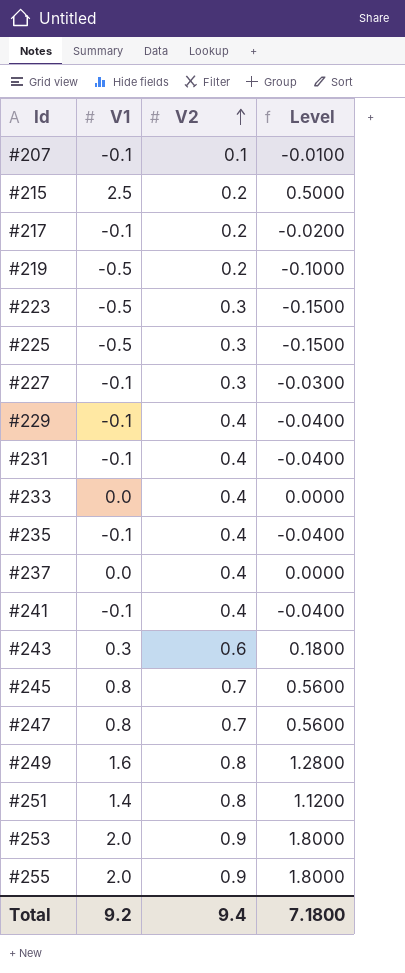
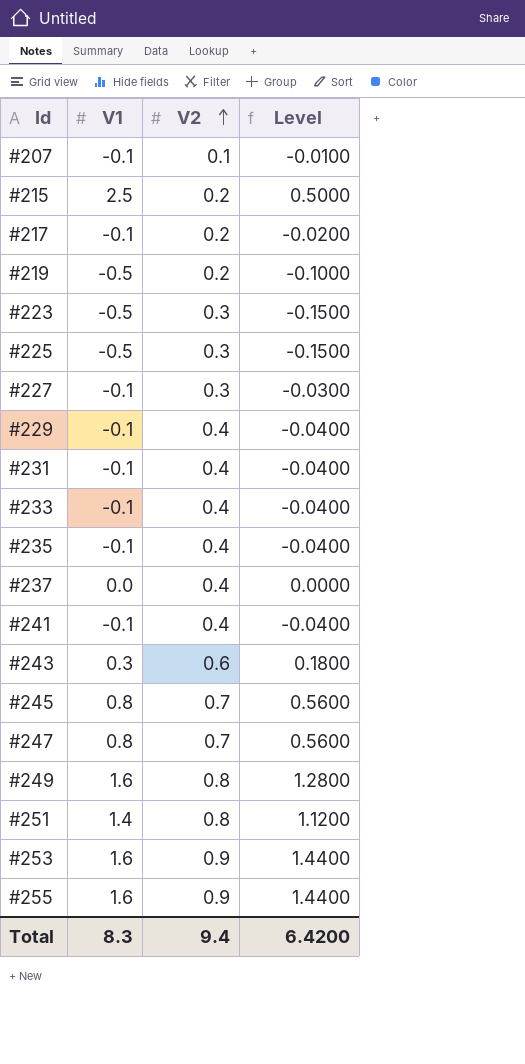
#233 | V1: 0.0 -> -0.1
#233 | Level: 0.0000 -> -0.0400
#253 | V1: 2.0 -> 1.6
#253 | Level: 1.8000 -> 1.4400
#255 | V1: 2.0 -> 1.6
#255 | Level: 1.8000 -> 1.4400
Total | V1: 9.2 -> 8.3
Total | Level: 7.1800 -> 6.4200

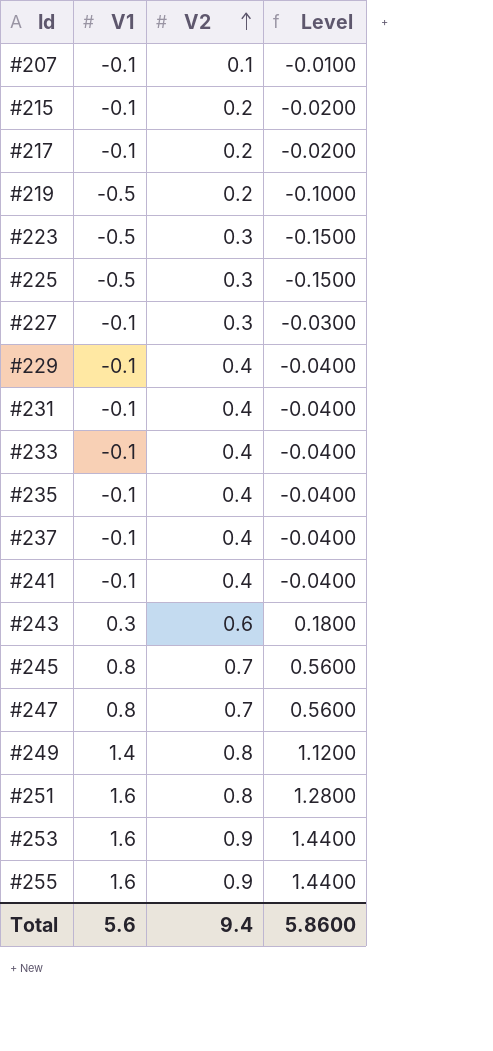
#215 | V1: 2.5 -> -0.1
#215 | Level: 0.5000 -> -0.0200
#237 | V1: 0.0 -> -0.1
#237 | Level: 0.0000 -> -0.0400
#249 | V1: 1.6 -> 1.4
#249 | Level: 1.2800 -> 1.1200
#251 | V1: 1.4 -> 1.6
#251 | Level: 1.1200 -> 1.2800
Total | V1: 8.3 -> 5.6
Total | Level: 6.4200 -> 5.8600

